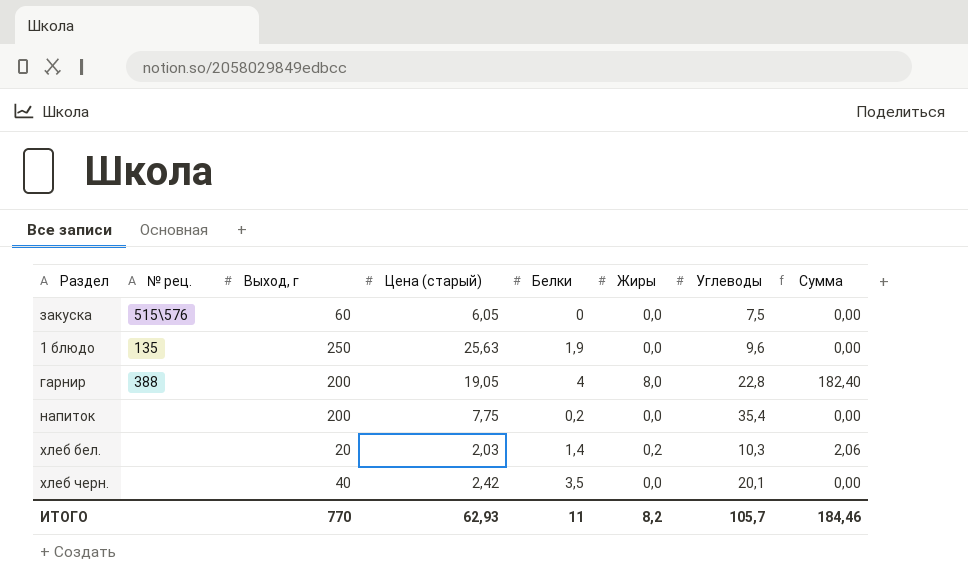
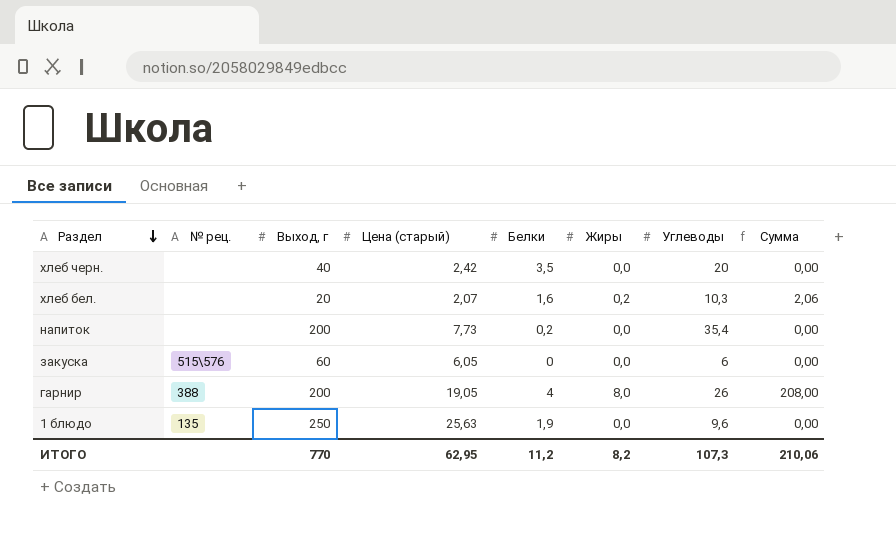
row order: none -> Раздел descending
хлеб черн. | Углеводы: 20,1 -> 20
хлеб бел. | Цена (старый): 2,03 -> 2,07
хлеб бел. | Белки: 1,4 -> 1,6
напиток | Цена (старый): 7,75 -> 7,73
закуска | Углеводы: 7,5 -> 6
гарнир | Углеводы: 22,8 -> 26
гарнир | Сумма: 182,40 -> 208,00
ИТОГО | Цена (старый): 62,93 -> 62,95
ИТОГО | Белки: 11 -> 11,2
ИТОГО | Углеводы: 105,7 -> 107,3
ИТОГО | Сумма: 184,46 -> 210,06

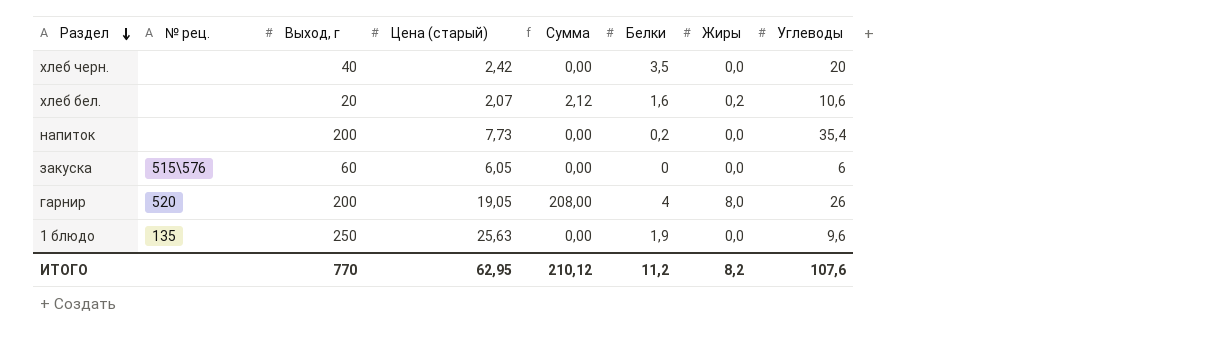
column Сумма | position: 8 -> 5
хлеб бел. | Сумма: 2,06 -> 2,12
хлеб бел. | Углеводы: 10,3 -> 10,6
гарнир | № рец.: 388 -> 520
ИТОГО | Сумма: 210,06 -> 210,12
ИТОГО | Углеводы: 107,3 -> 107,6

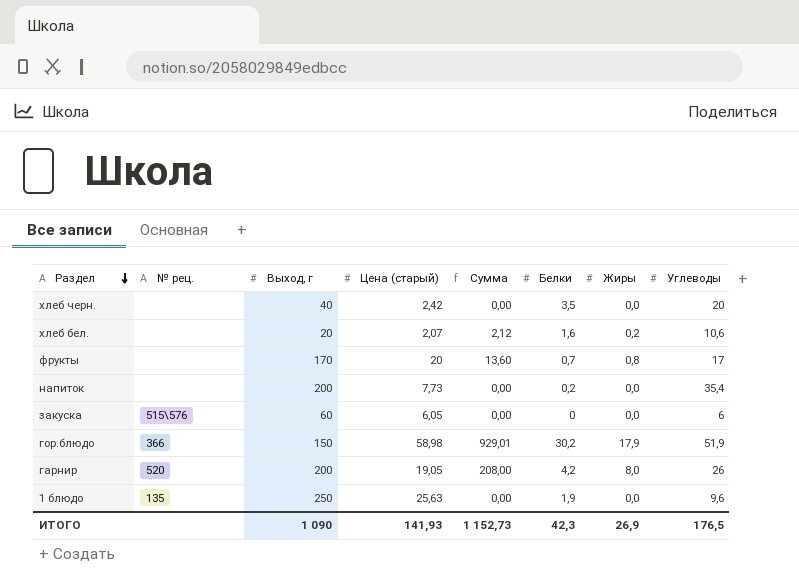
row фрукты: none -> none | 170 | 20 | 13,60 | 0,7 | 0,8 | 17
row гор.блюдо: none -> 366 | 150 | 58,98 | 929,01 | 30,2 | 17,9 | 51,9
гарнир | Белки: 4 -> 4,2
ИТОГО | Выход, г: 770 -> 1 090
ИТОГО | Цена (старый): 62,95 -> 141,93
ИТОГО | Сумма: 210,12 -> 1 152,73
ИТОГО | Белки: 11,2 -> 42,3
ИТОГО | Жиры: 8,2 -> 26,9
ИТОГО | Углеводы: 107,6 -> 176,5

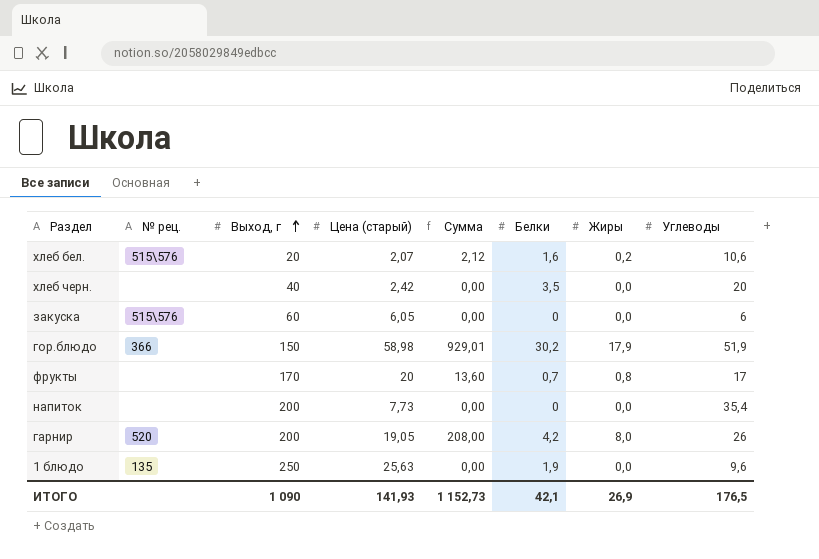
row order: Раздел descending -> Выход, г ascending
хлеб бел. | № рец.: none -> 515\576
напиток | Белки: 0,2 -> 0
ИТОГО | Белки: 42,3 -> 42,1

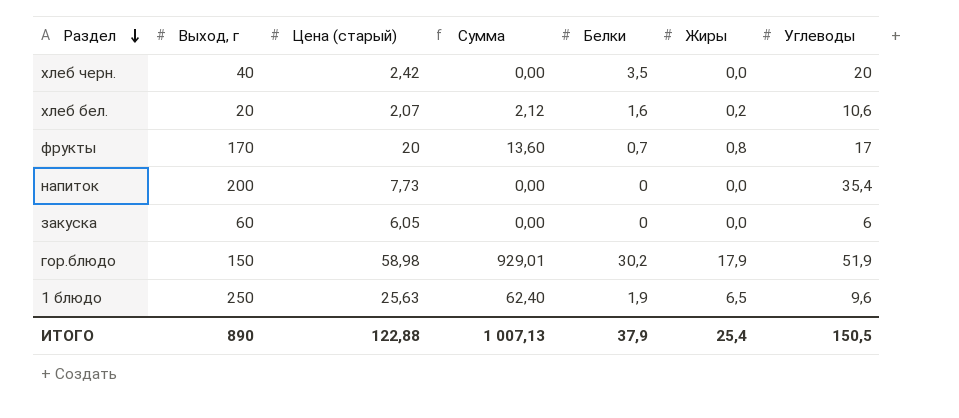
row order: Выход, г ascending -> Раздел descending
column № рец. | position: 2 -> none
row гарнир: 520 | 200 | 19,05 | 208,00 | 4,2 | 8,0 | 26 -> none
1 блюдо | Сумма: 0,00 -> 62,40
1 блюдо | Жиры: 0,0 -> 6,5
ИТОГО | Выход, г: 1 090 -> 890
ИТОГО | Цена (старый): 141,93 -> 122,88
ИТОГО | Сумма: 1 152,73 -> 1 007,13
ИТОГО | Белки: 42,1 -> 37,9
ИТОГО | Жиры: 26,9 -> 25,4
ИТОГО | Углеводы: 176,5 -> 150,5

